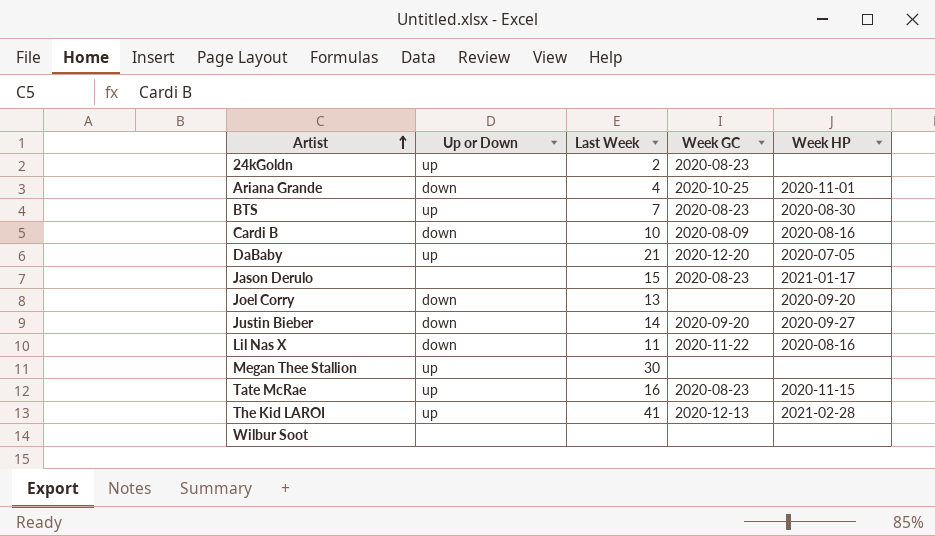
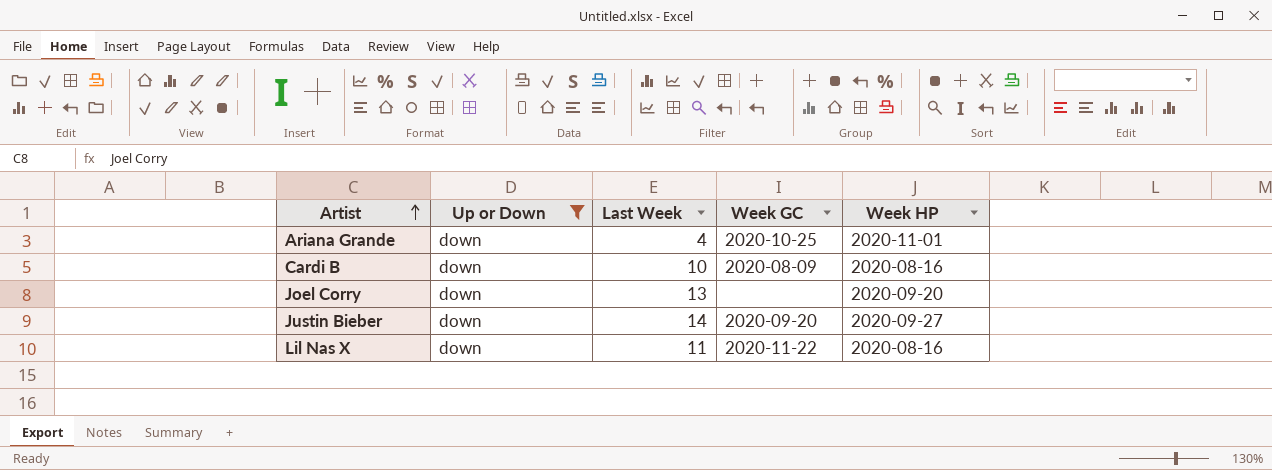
filter: none -> Up or Down = down

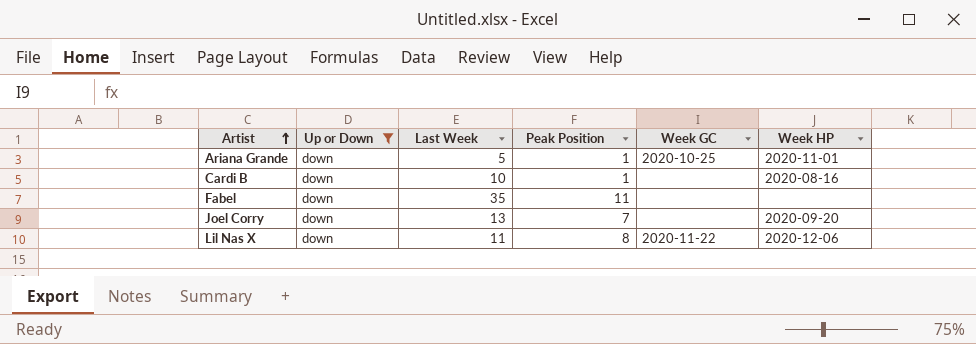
column Peak Position | position: none -> 4
row Justin Bieber: down | 14 | 2020-09-20 | 2020-09-27 -> none
Ariana Grande | Last Week: 4 -> 5
Cardi B | Week GC: 2020-08-09 -> none
row Fabel: none -> down | 35 | 11 | none | none
Lil Nas X | Week HP: 2020-08-16 -> 2020-12-06

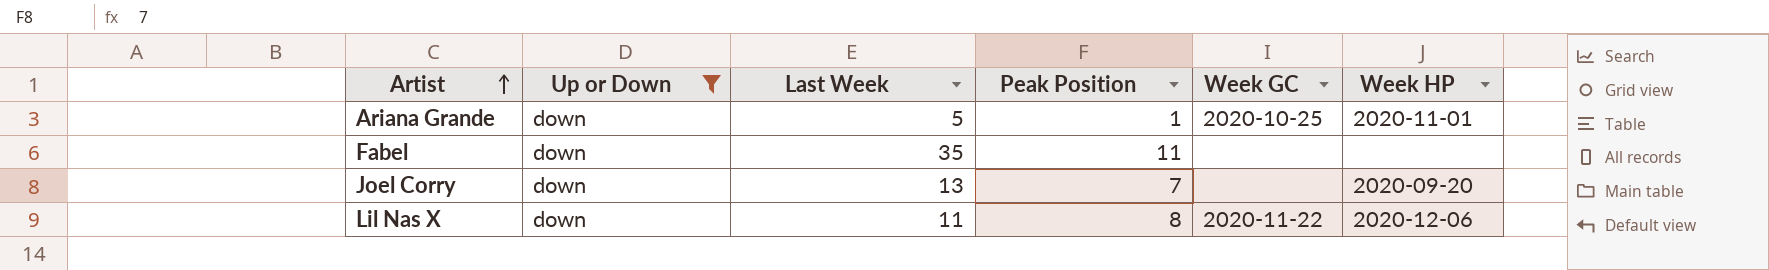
row Cardi B: down | 10 | 1 | none | 2020-08-16 -> none

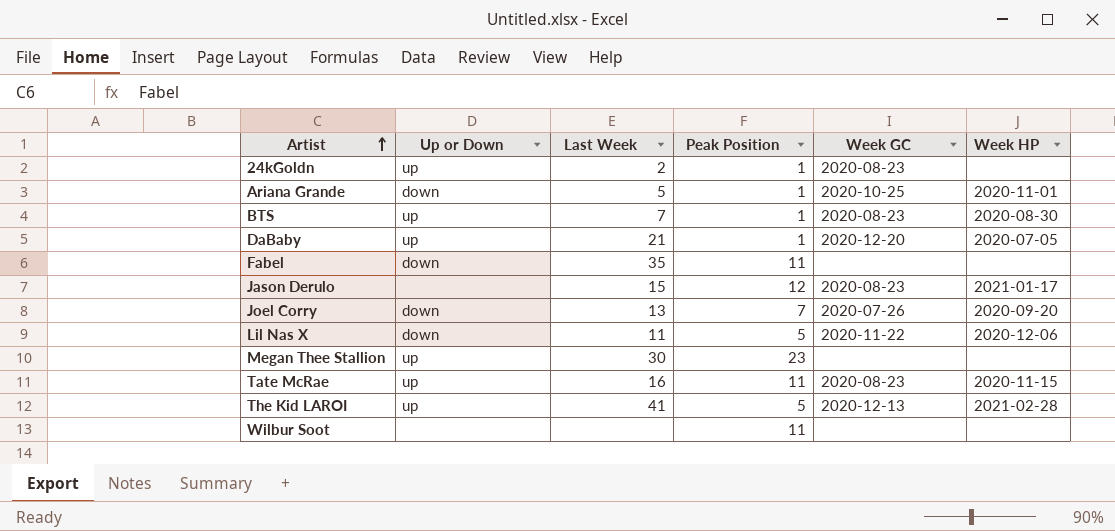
filter: Up or Down = down -> none
Joel Corry | Week GC: none -> 2020-07-26
Lil Nas X | Peak Position: 8 -> 5

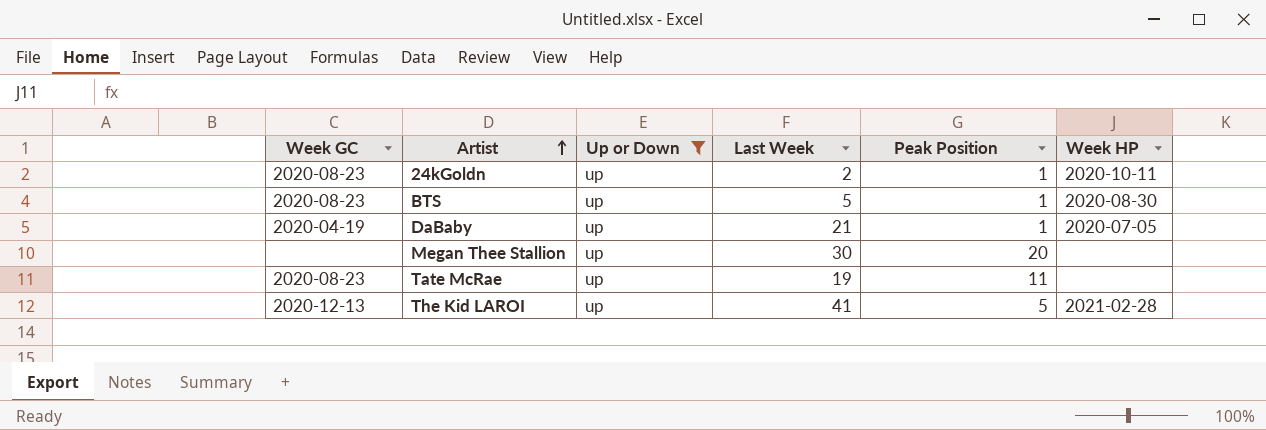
filter: none -> Up or Down = up
column Week GC | position: 5 -> 1
24kGoldn | Week HP: none -> 2020-10-11
BTS | Last Week: 7 -> 5
DaBaby | Week GC: 2020-12-20 -> 2020-04-19
Megan Thee Stallion | Peak Position: 23 -> 20
Tate McRae | Last Week: 16 -> 19
Tate McRae | Week HP: 2020-11-15 -> none

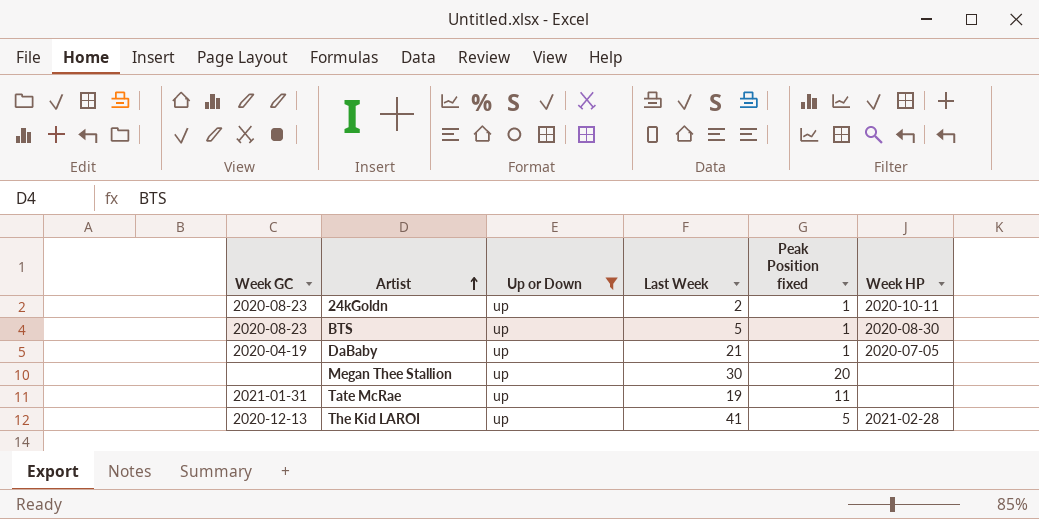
column name: Peak Position -> Peak Position fixed
Tate McRae | Week GC: 2020-08-23 -> 2021-01-31

